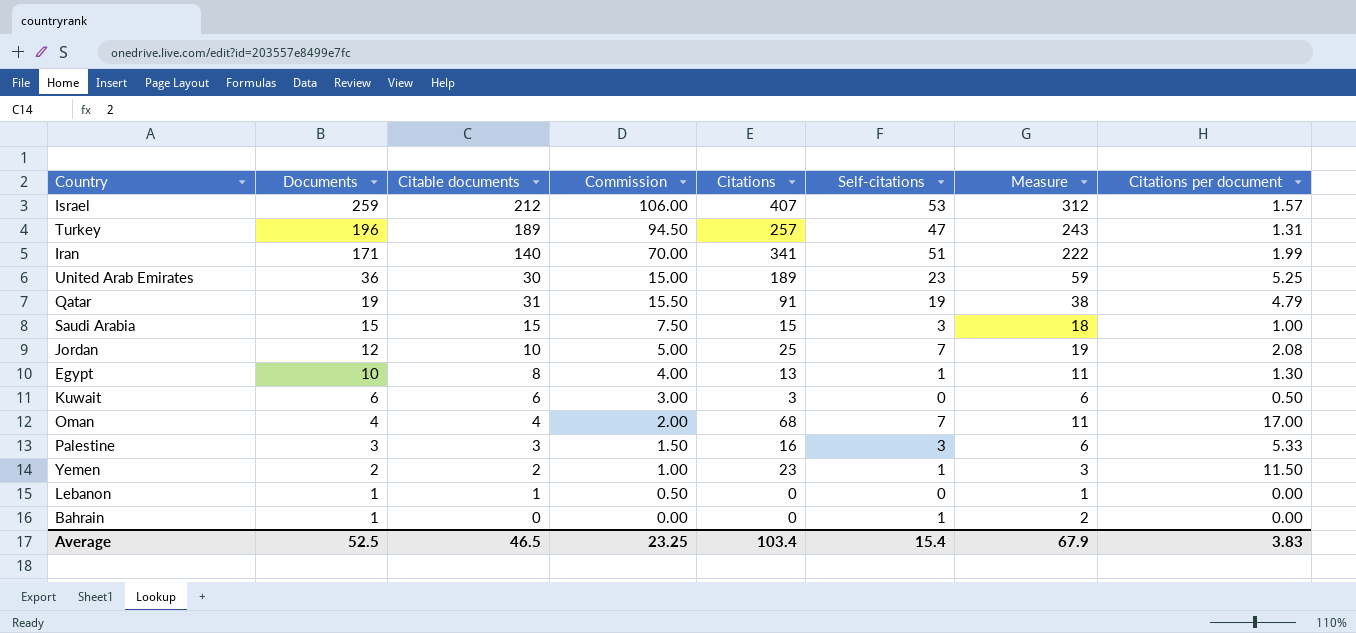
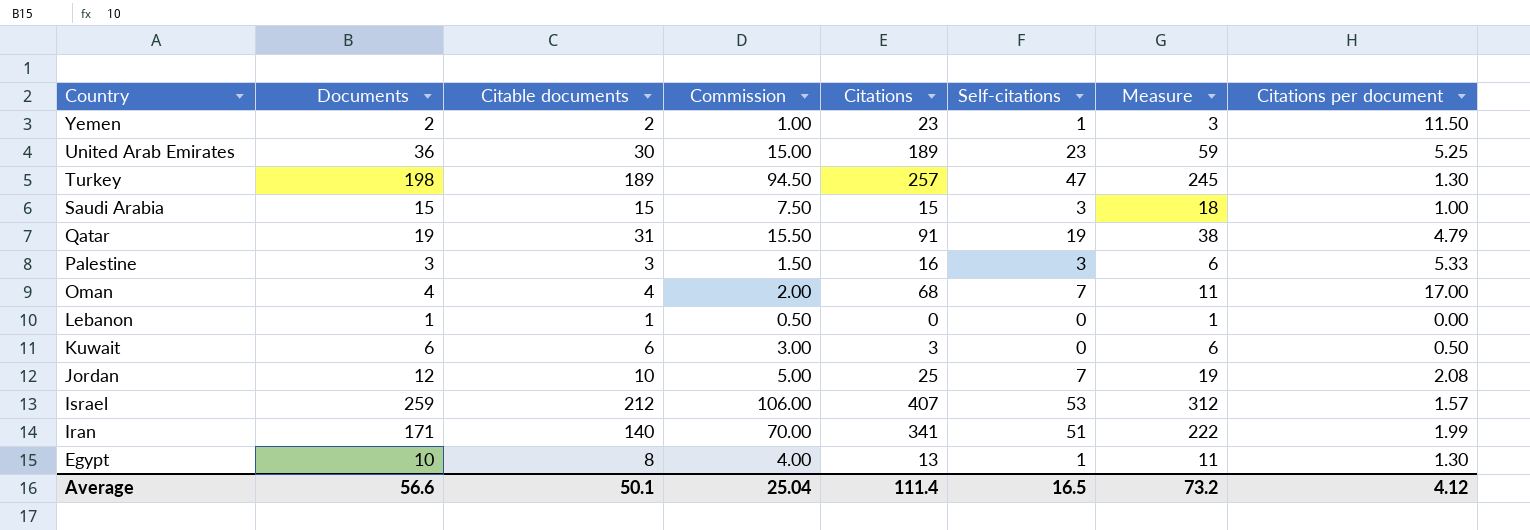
row order: Documents descending -> Country descending
row Bahrain: 1 | 0 | 0.00 | 0 | 1 | 2 | 0.00 -> none
Turkey | Documents: 196 -> 198
Turkey | Measure: 243 -> 245
Turkey | Citations per document: 1.31 -> 1.30
Average | Documents: 52.5 -> 56.6
Average | Citable documents: 46.5 -> 50.1
Average | Commission: 23.25 -> 25.04
Average | Citations: 103.4 -> 111.4
Average | Self-citations: 15.4 -> 16.5
Average | Measure: 67.9 -> 73.2
Average | Citations per document: 3.83 -> 4.12

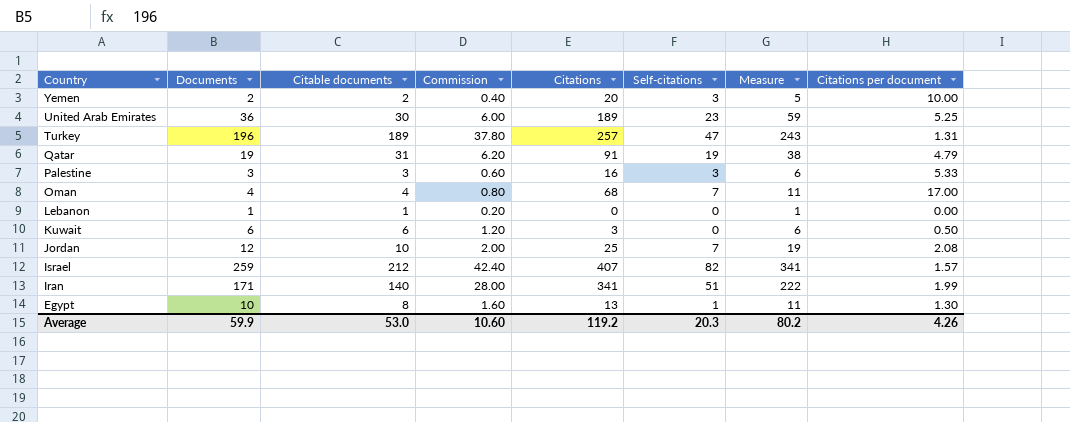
column Commission | formula: [Citable documents] * 0.5 -> [Citable documents] * 0.2
row Saudi Arabia: 15 | 15 | 7.50 | 15 | 3 | 18 | 1.00 -> none
Yemen | Citations: 23 -> 20
Yemen | Self-citations: 1 -> 3
Yemen | Measure: 3 -> 5
Yemen | Citations per document: 11.50 -> 10.00
Turkey | Documents: 198 -> 196
Turkey | Measure: 245 -> 243
Turkey | Citations per document: 1.30 -> 1.31
Israel | Self-citations: 53 -> 82
Israel | Measure: 312 -> 341
Average | Documents: 56.6 -> 59.9
Average | Citable documents: 50.1 -> 53.0
Average | Commission: 25.04 -> 10.60
Average | Citations: 111.4 -> 119.2
Average | Self-citations: 16.5 -> 20.3
Average | Measure: 73.2 -> 80.2
Average | Citations per document: 4.12 -> 4.26

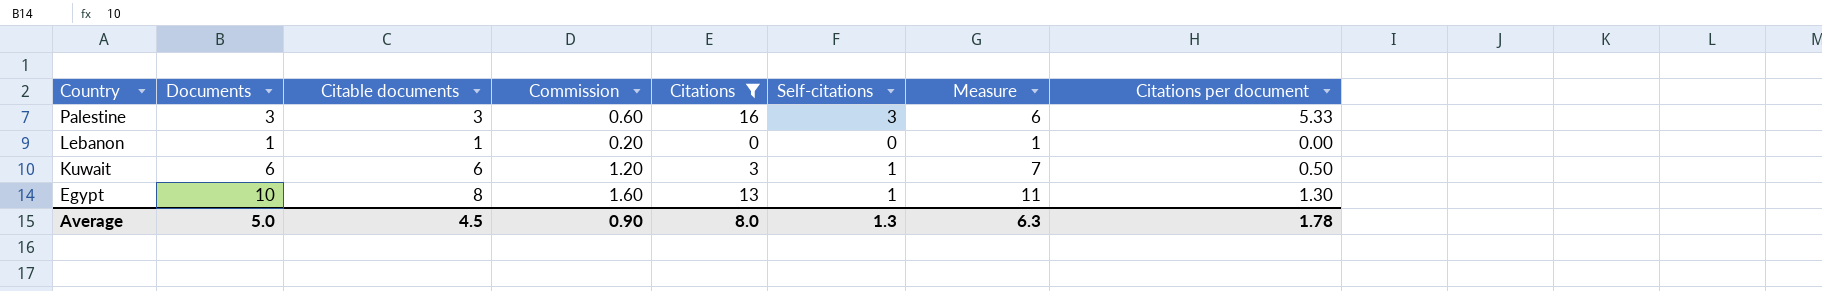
filter: none -> Citations <= 16
Kuwait | Self-citations: 0 -> 1
Kuwait | Measure: 6 -> 7
Average | Documents: 59.9 -> 5.0
Average | Citable documents: 53.0 -> 4.5
Average | Commission: 10.60 -> 0.90
Average | Citations: 119.2 -> 8.0
Average | Self-citations: 20.3 -> 1.3
Average | Measure: 80.2 -> 6.3
Average | Citations per document: 4.26 -> 1.78

